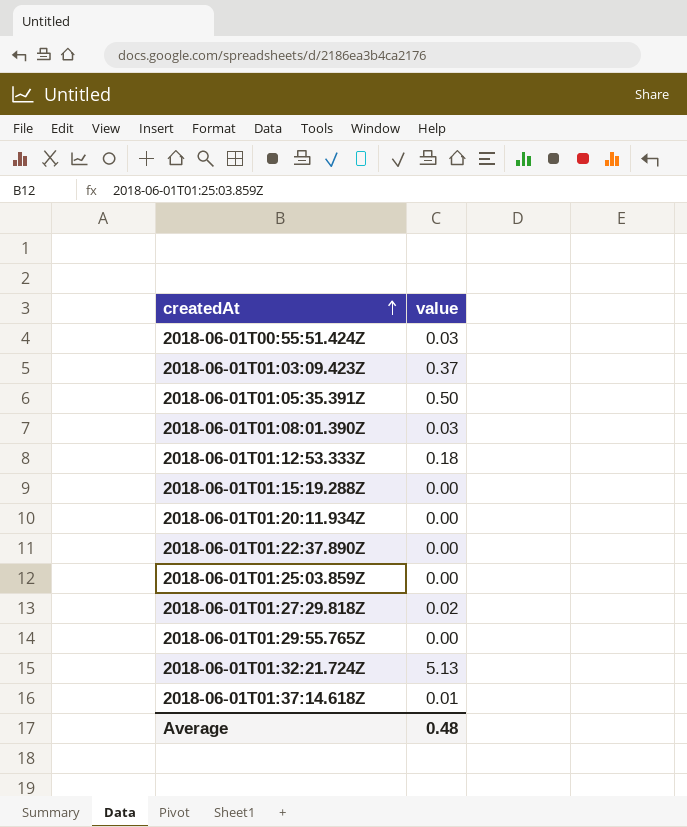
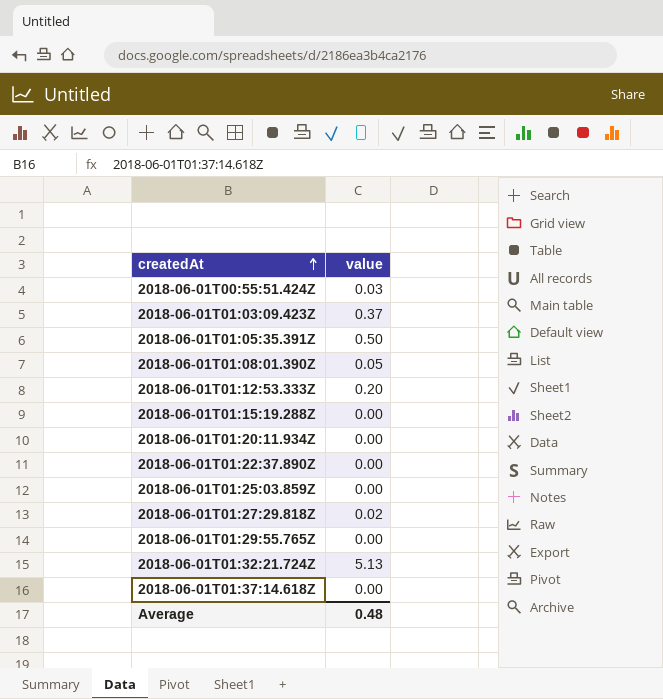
2018-06-01T01:08:01.390Z | value: 0.03 -> 0.05
2018-06-01T01:12:53.333Z | value: 0.18 -> 0.20
2018-06-01T01:37:14.618Z | value: 0.01 -> 0.00

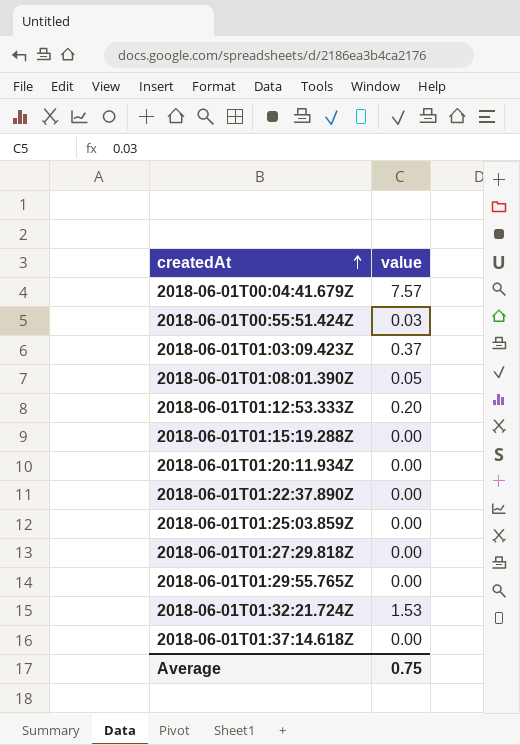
row 2018-06-01T01:05:35.391Z: 0.50 -> none
row 2018-06-01T00:04:41.679Z: none -> 7.57
2018-06-01T01:27:29.818Z | value: 0.02 -> 0.00
2018-06-01T01:32:21.724Z | value: 5.13 -> 1.53
Average | value: 0.48 -> 0.75

